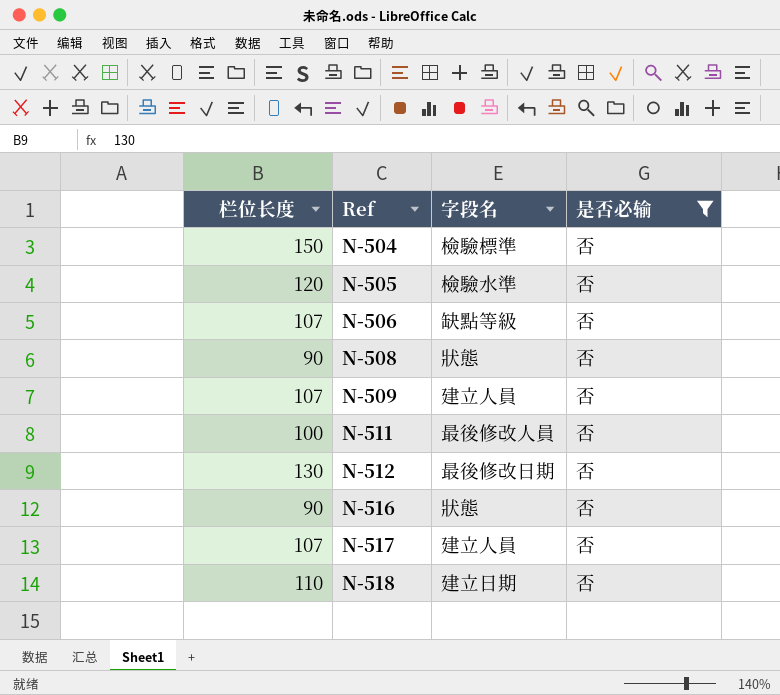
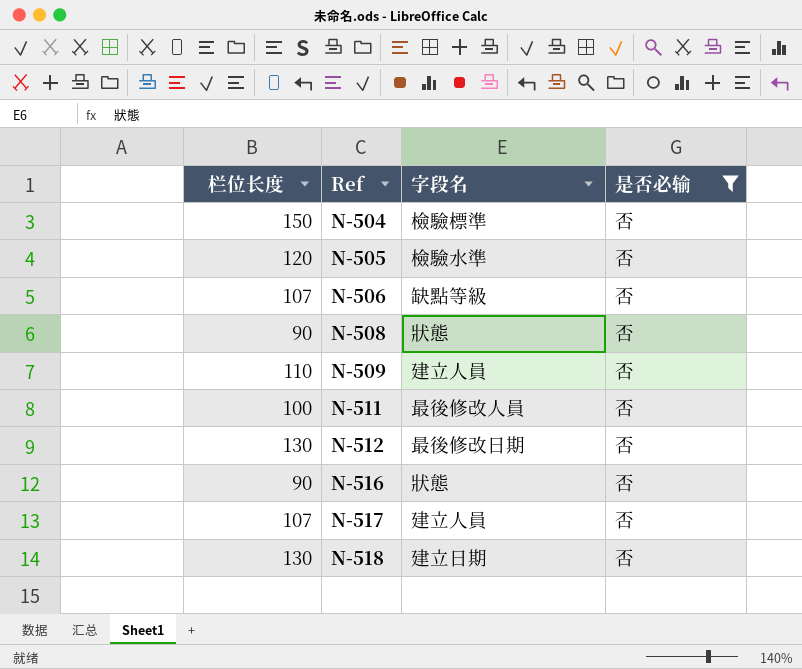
N-509 | 栏位长度: 107 -> 110
N-518 | 栏位长度: 110 -> 130

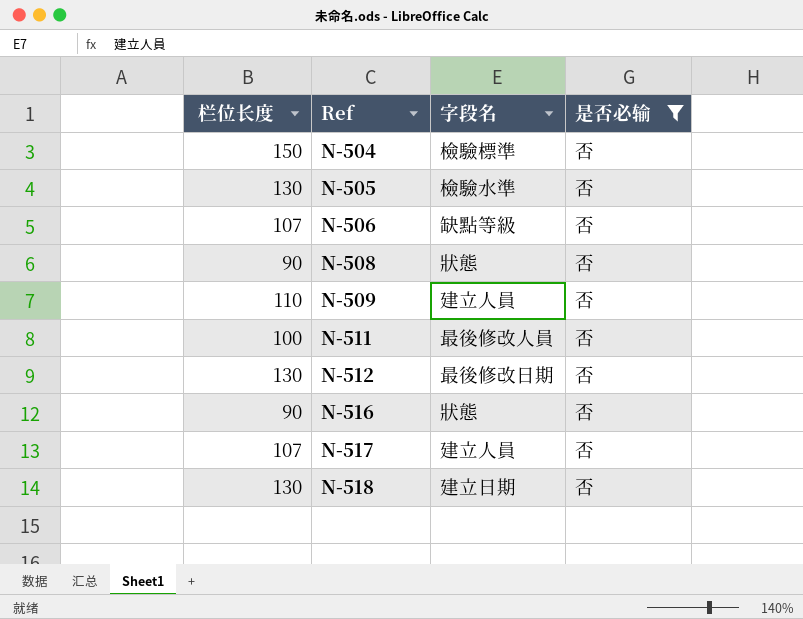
N-505 | 栏位长度: 120 -> 130

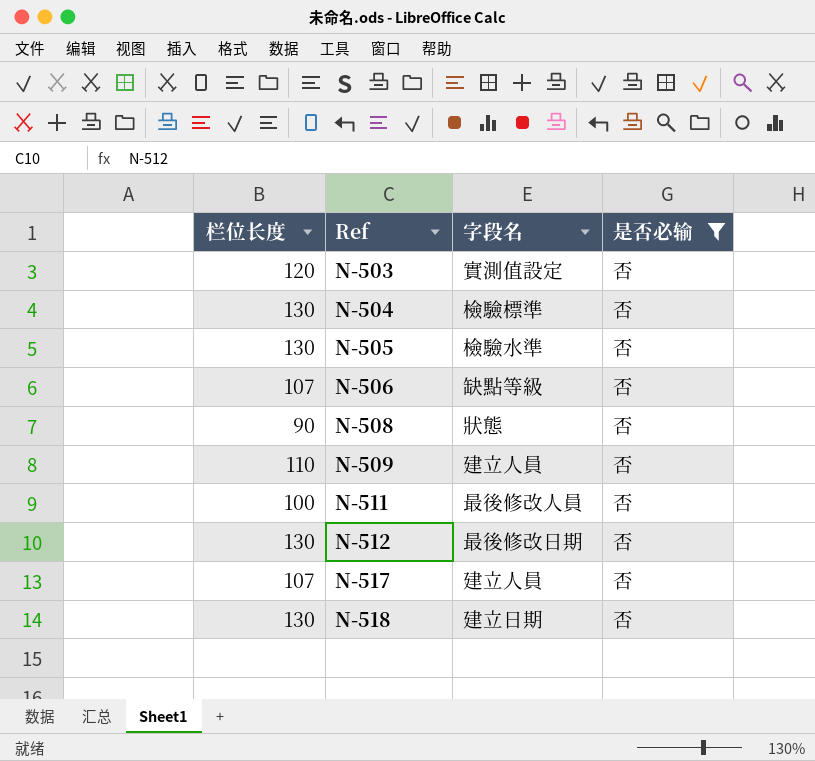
row N-516: 90 | 狀態 | 否 -> none
row N-503: none -> 120 | 實測值設定 | 否
N-504 | 栏位长度: 150 -> 130

